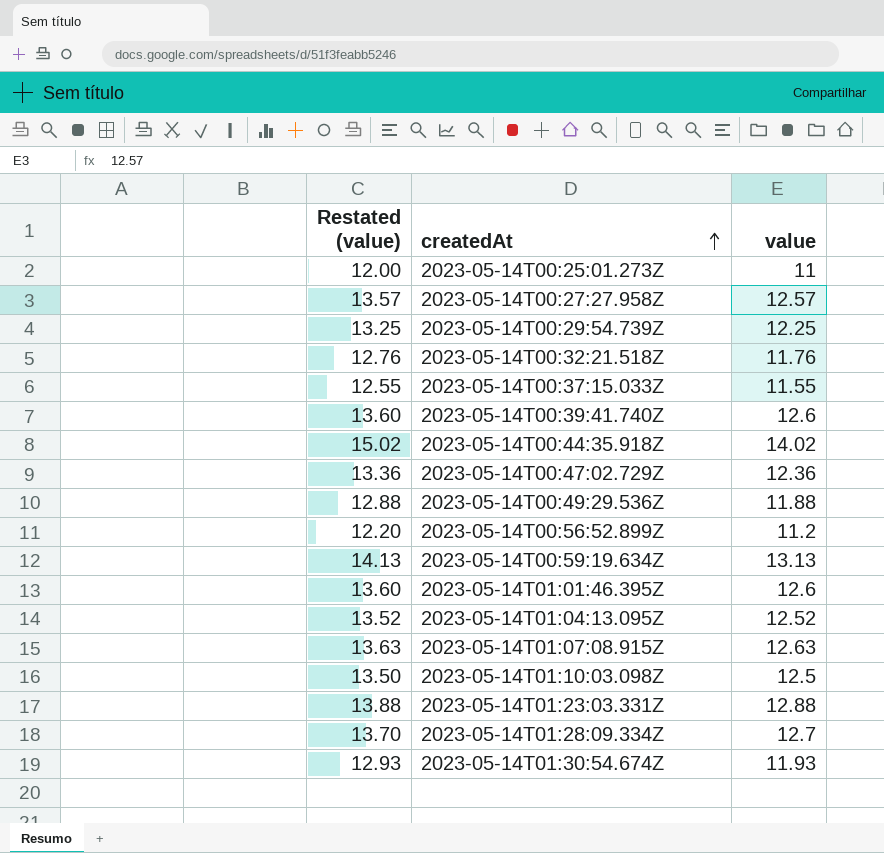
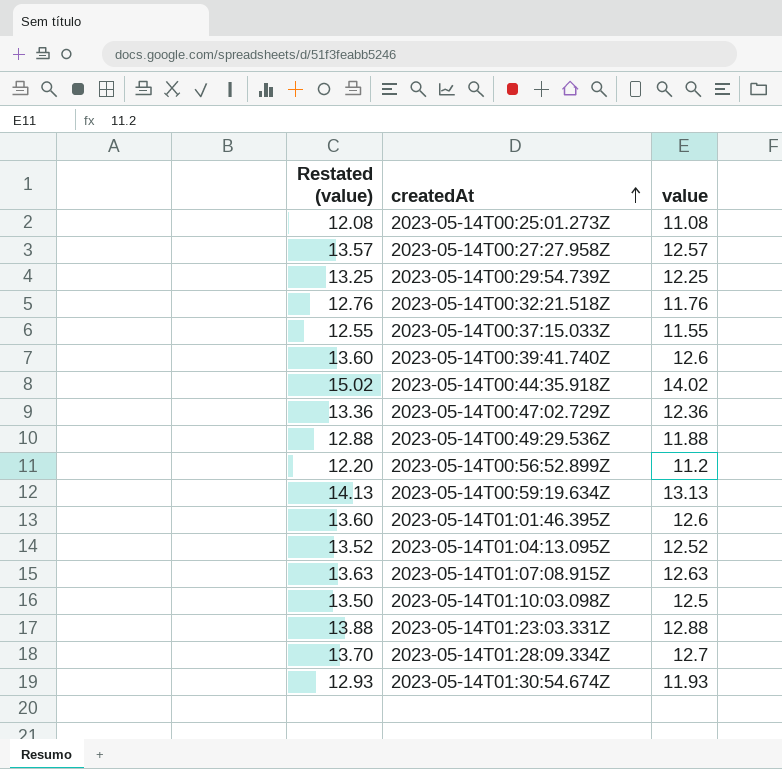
2023-05-14T00:25:01.273Z | Restated (value): 12.00 -> 12.08
2023-05-14T00:25:01.273Z | value: 11 -> 11.08

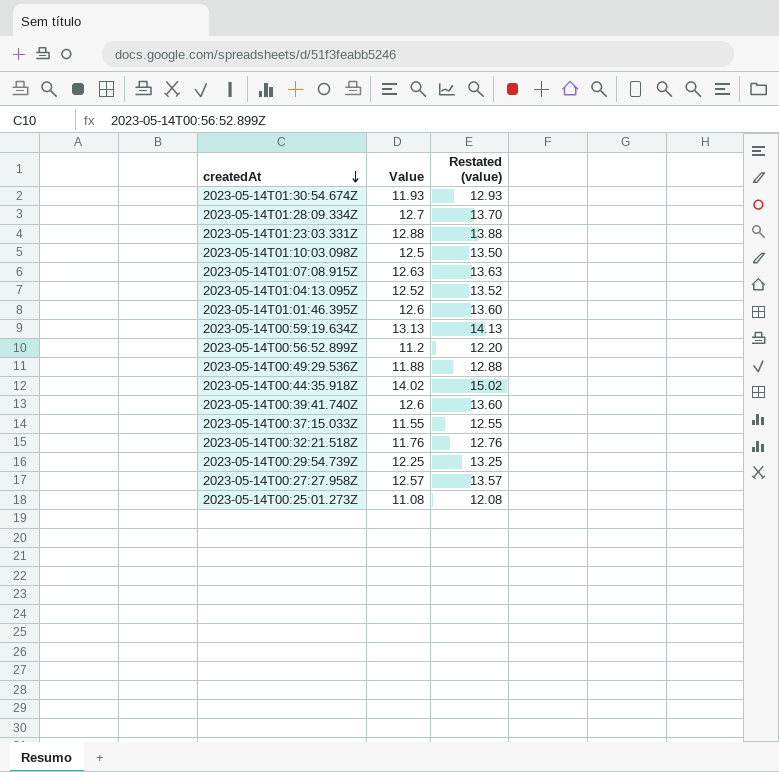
row order: createdAt ascending -> createdAt descending
column name: value -> Value
column Restated (value) | position: 1 -> 3
row 2023-05-14T00:47:02.729Z: 13.36 | 12.36 -> none

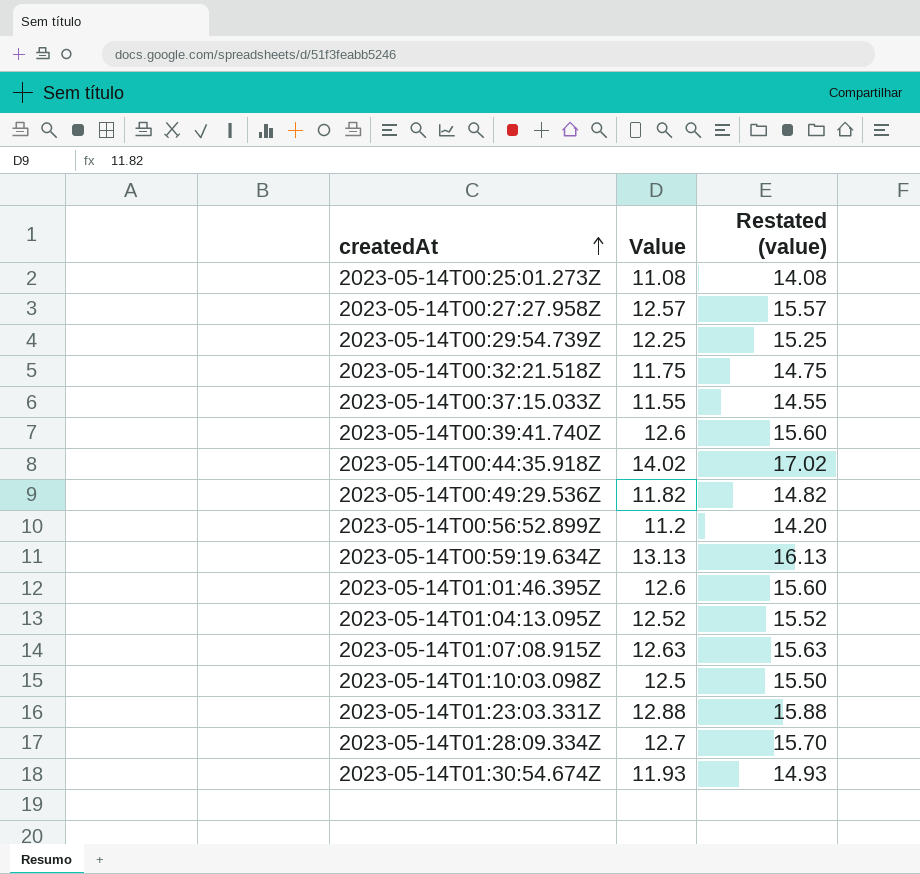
row order: createdAt descending -> createdAt ascending
column Restated (value) | formula: [Value] + 1 -> [Value] + 3
2023-05-14T00:32:21.518Z | Value: 11.76 -> 11.75
2023-05-14T00:49:29.536Z | Value: 11.88 -> 11.82

